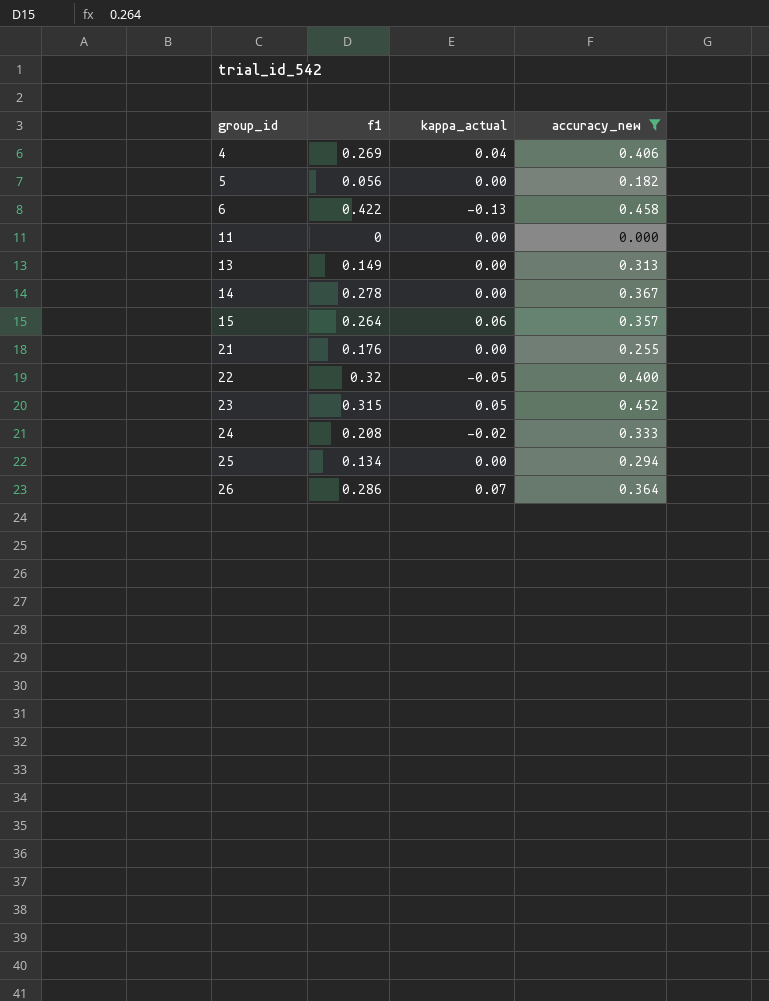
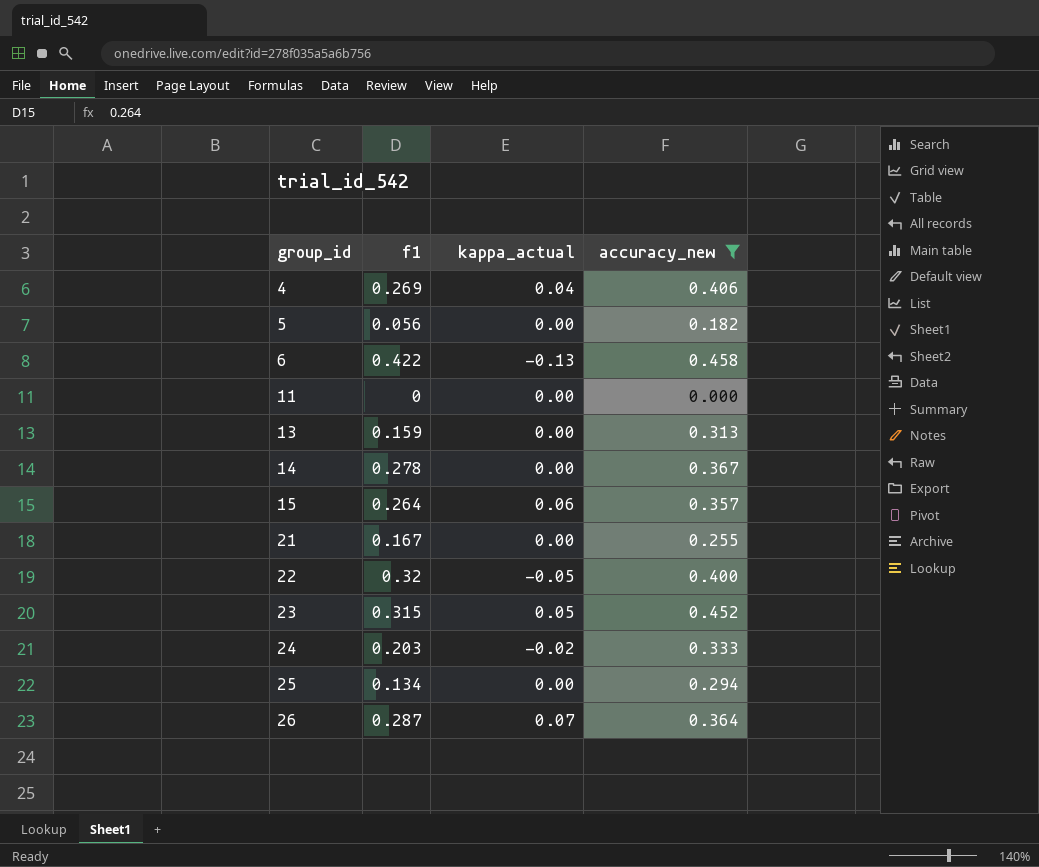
13 | f1: 0.149 -> 0.159
21 | f1: 0.176 -> 0.167
24 | f1: 0.208 -> 0.203
26 | f1: 0.286 -> 0.287

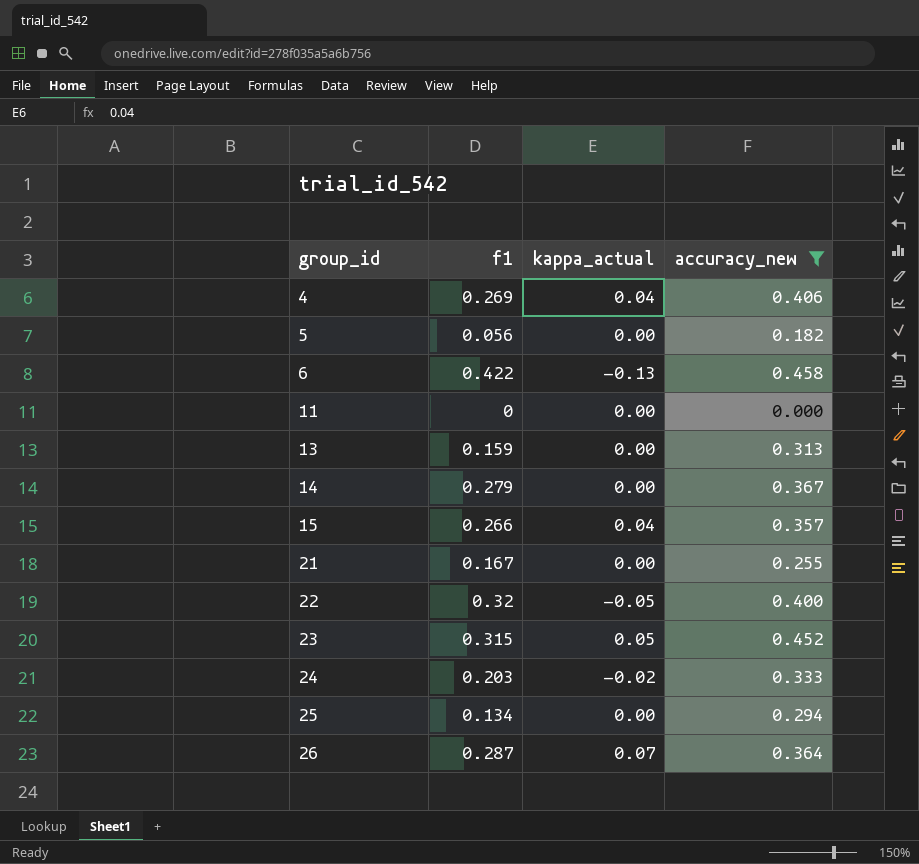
14 | f1: 0.278 -> 0.279
15 | f1: 0.264 -> 0.266
15 | kappa_actual: 0.06 -> 0.04

